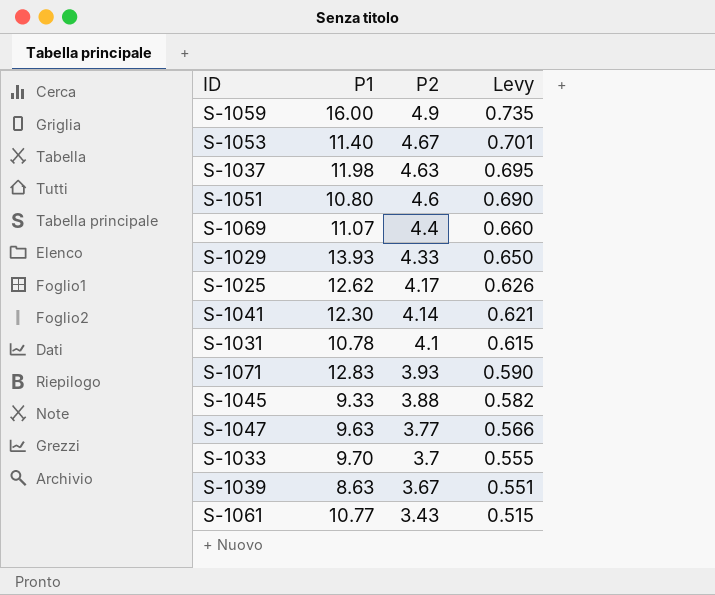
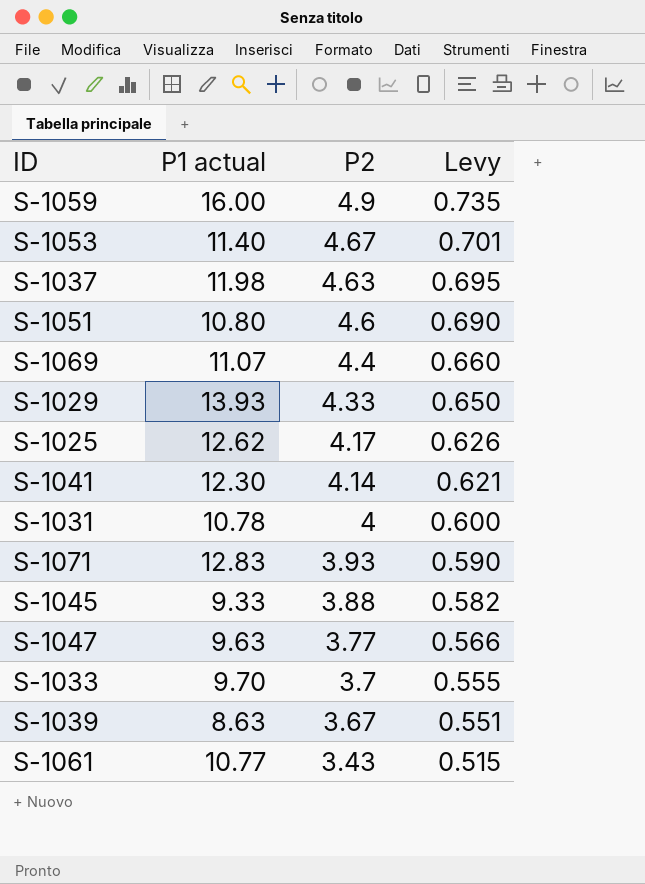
column name: P1 -> P1 actual
S-1031 | P2: 4.1 -> 4
S-1031 | Levy: 0.615 -> 0.600

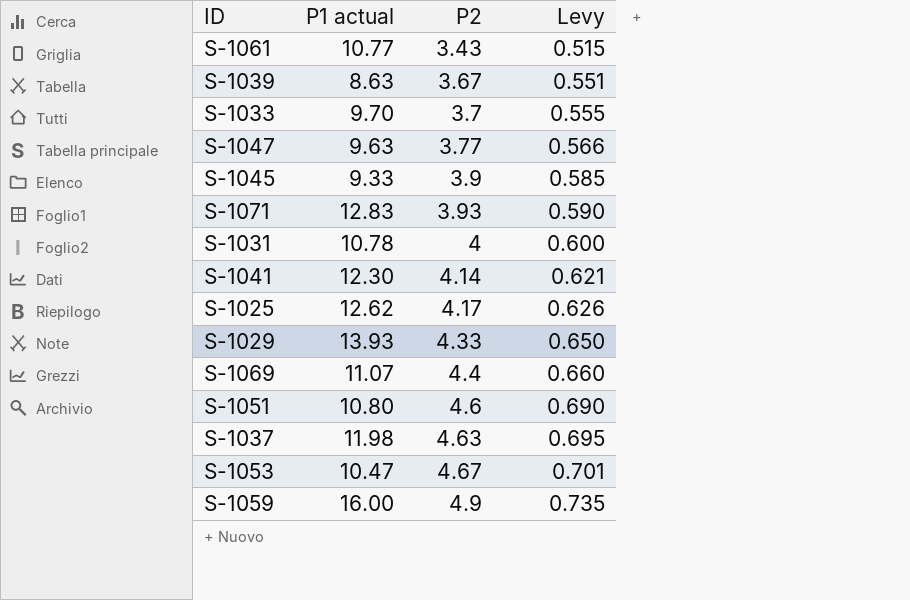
row order: P2 descending -> P2 ascending
S-1045 | P2: 3.88 -> 3.9
S-1045 | Levy: 0.582 -> 0.585
S-1053 | P1 actual: 11.40 -> 10.47

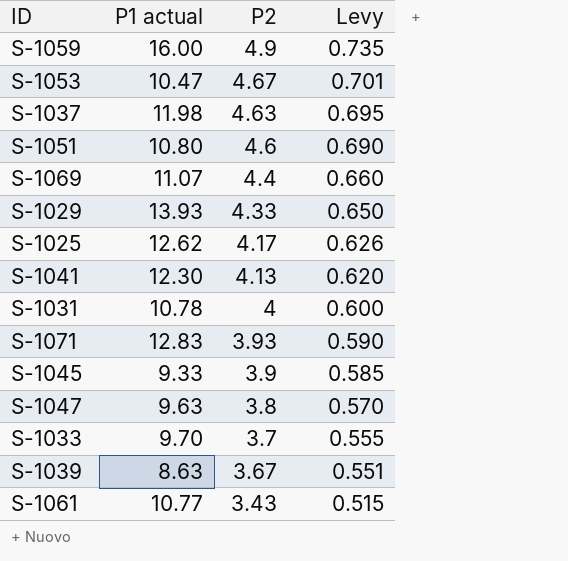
row order: P2 ascending -> P2 descending
S-1041 | P2: 4.14 -> 4.13
S-1041 | Levy: 0.621 -> 0.620
S-1047 | P2: 3.77 -> 3.8
S-1047 | Levy: 0.566 -> 0.570

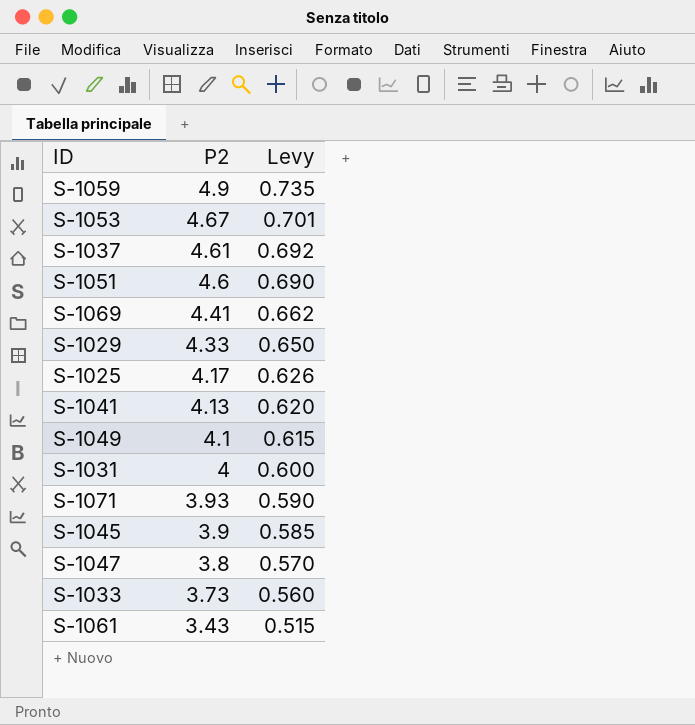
column P1 actual | position: 2 -> none
row S-1039: 8.63 | 3.67 | 0.551 -> none
S-1037 | P2: 4.63 -> 4.61
S-1037 | Levy: 0.695 -> 0.692
S-1069 | P2: 4.4 -> 4.41
S-1069 | Levy: 0.660 -> 0.662
row S-1049: none -> 4.1 | 0.615
S-1033 | P2: 3.7 -> 3.73
S-1033 | Levy: 0.555 -> 0.560

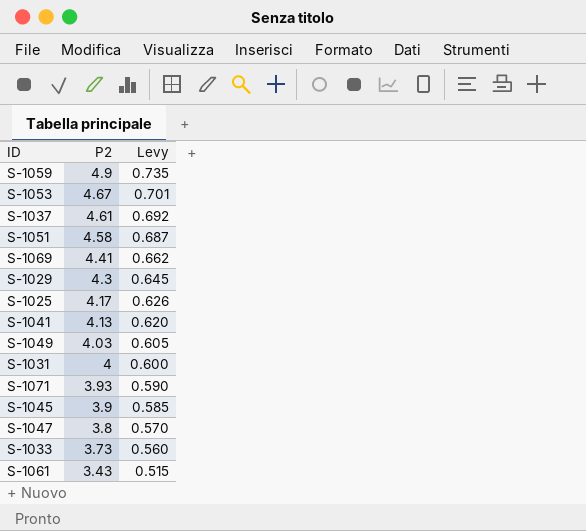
S-1051 | P2: 4.6 -> 4.58
S-1051 | Levy: 0.690 -> 0.687
S-1029 | P2: 4.33 -> 4.3
S-1029 | Levy: 0.650 -> 0.645
S-1049 | P2: 4.1 -> 4.03
S-1049 | Levy: 0.615 -> 0.605

